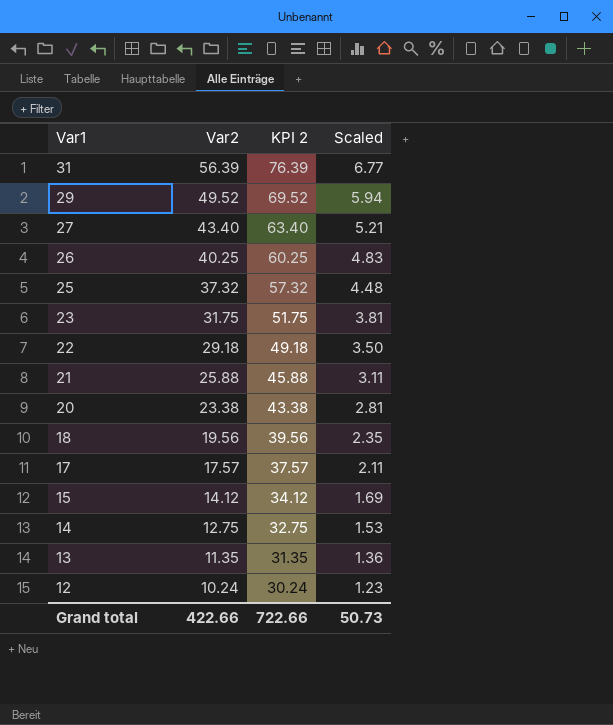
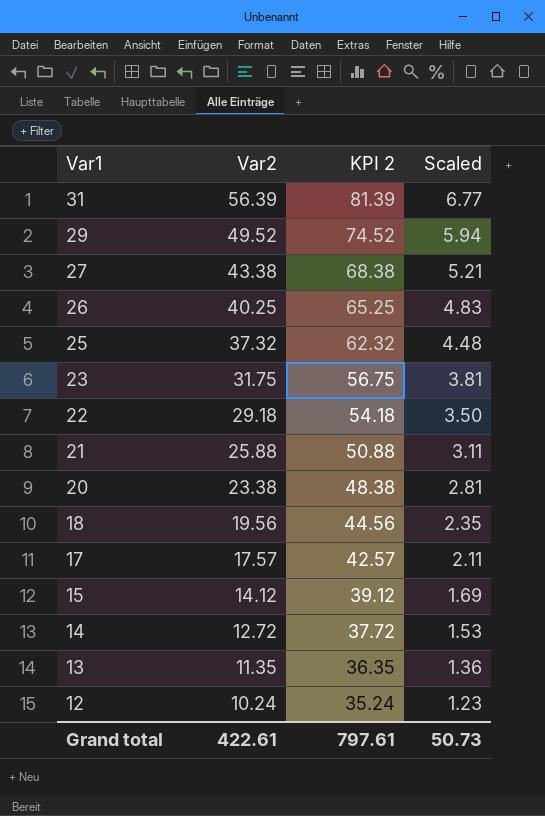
column KPI 2 | formula: [Var2] + 20 -> [Var2] + 25
27 | Var2: 43.40 -> 43.38
14 | Var2: 12.75 -> 12.72
Grand total | Var2: 422.66 -> 422.61
Grand total | KPI 2: 722.66 -> 797.61

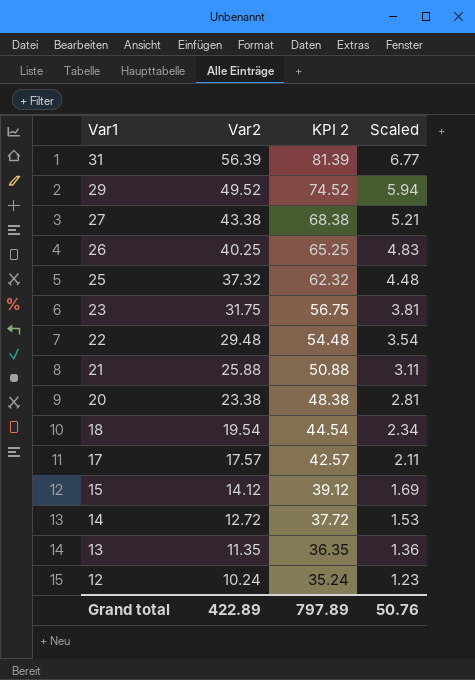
22 | Var2: 29.18 -> 29.48
22 | KPI 2: 54.18 -> 54.48
22 | Scaled: 3.50 -> 3.54
18 | Var2: 19.56 -> 19.54
18 | KPI 2: 44.56 -> 44.54
18 | Scaled: 2.35 -> 2.34
Grand total | Var2: 422.61 -> 422.89
Grand total | KPI 2: 797.61 -> 797.89
Grand total | Scaled: 50.73 -> 50.76

